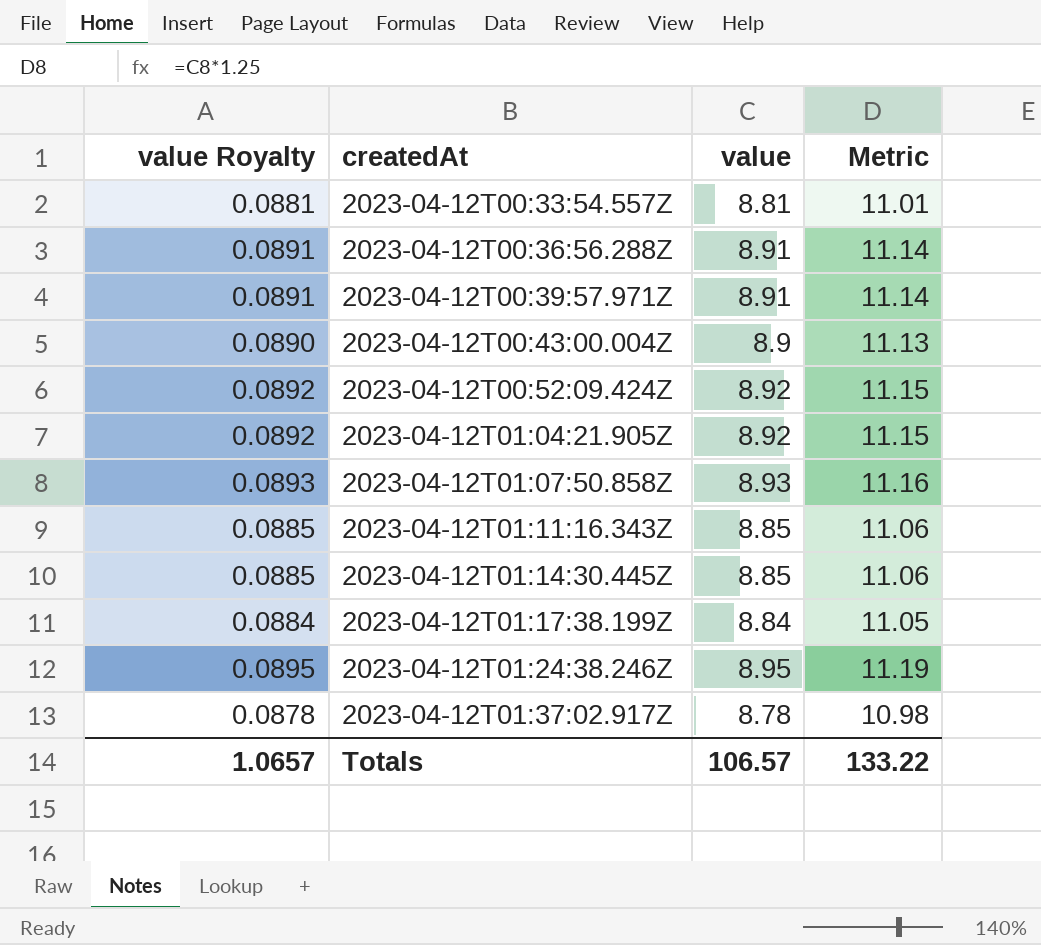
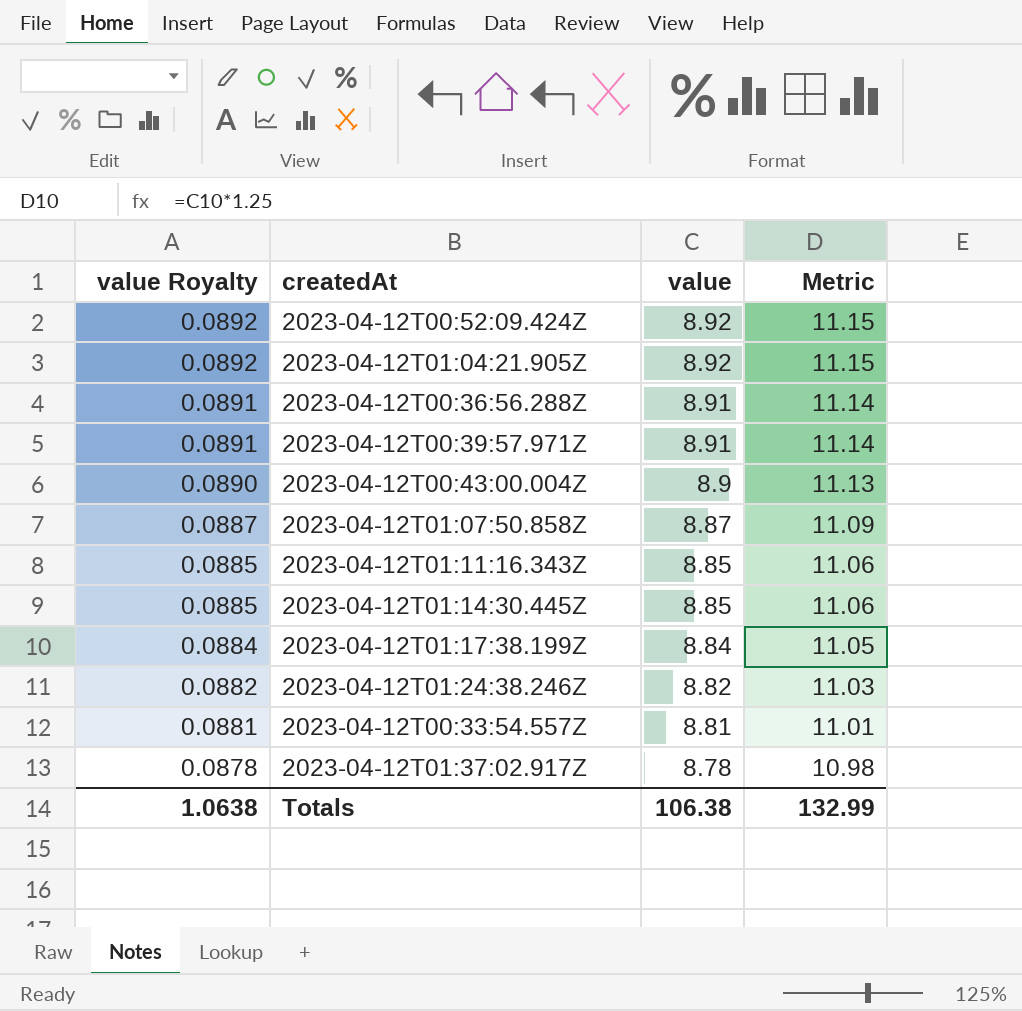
row order: createdAt ascending -> value Royalty descending
2023-04-12T01:07:50.858Z | value Royalty: 0.0893 -> 0.0887
2023-04-12T01:07:50.858Z | value: 8.93 -> 8.87
2023-04-12T01:07:50.858Z | Metric: 11.16 -> 11.09
2023-04-12T01:24:38.246Z | value Royalty: 0.0895 -> 0.0882
2023-04-12T01:24:38.246Z | value: 8.95 -> 8.82
2023-04-12T01:24:38.246Z | Metric: 11.19 -> 11.03
Totals | value Royalty: 1.0657 -> 1.0638
Totals | value: 106.57 -> 106.38
Totals | Metric: 133.22 -> 132.99

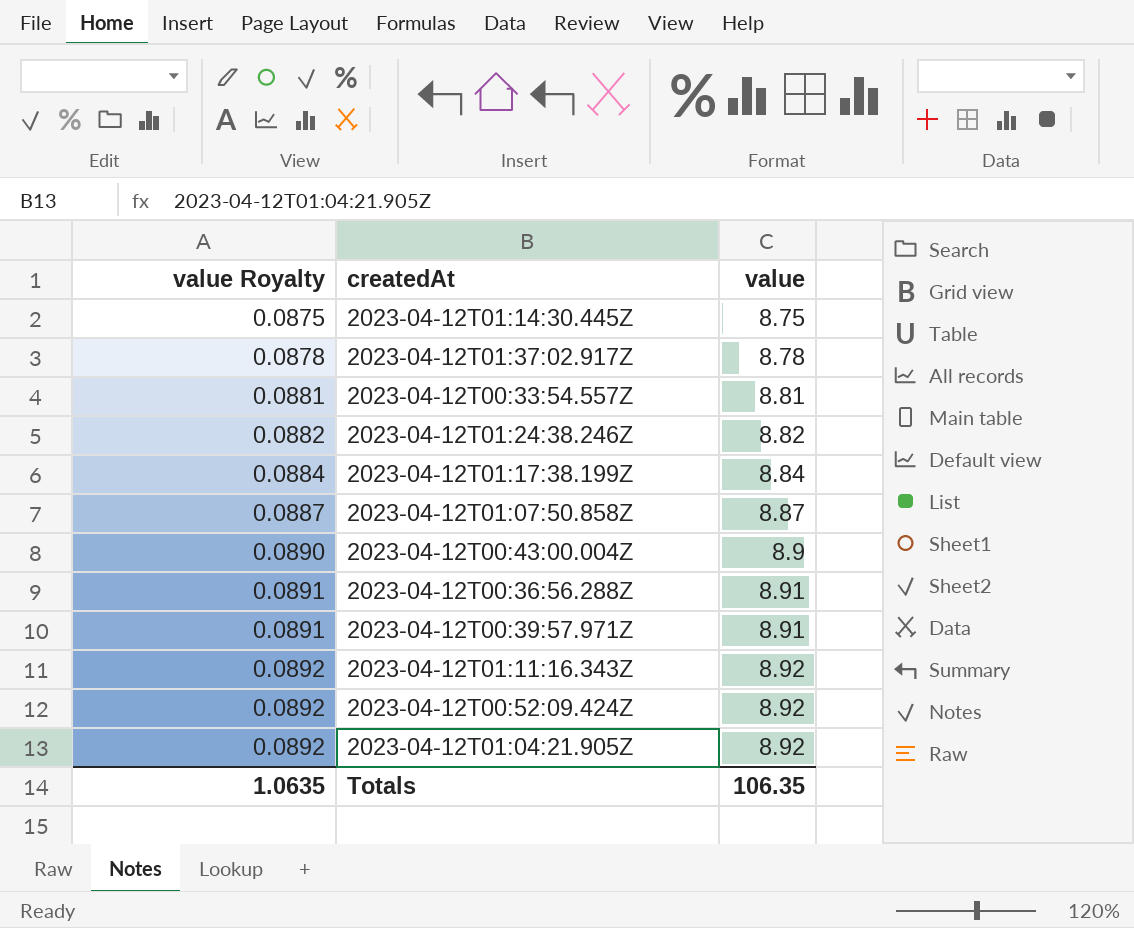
row order: value Royalty descending -> value Royalty ascending
column Metric | formula: [value] * 1.25 -> none
2023-04-12T01:14:30.445Z | value Royalty: 0.0885 -> 0.0875
2023-04-12T01:14:30.445Z | value: 8.85 -> 8.75
2023-04-12T01:11:16.343Z | value Royalty: 0.0885 -> 0.0892
2023-04-12T01:11:16.343Z | value: 8.85 -> 8.92
Totals | value Royalty: 1.0638 -> 1.0635
Totals | value: 106.38 -> 106.35

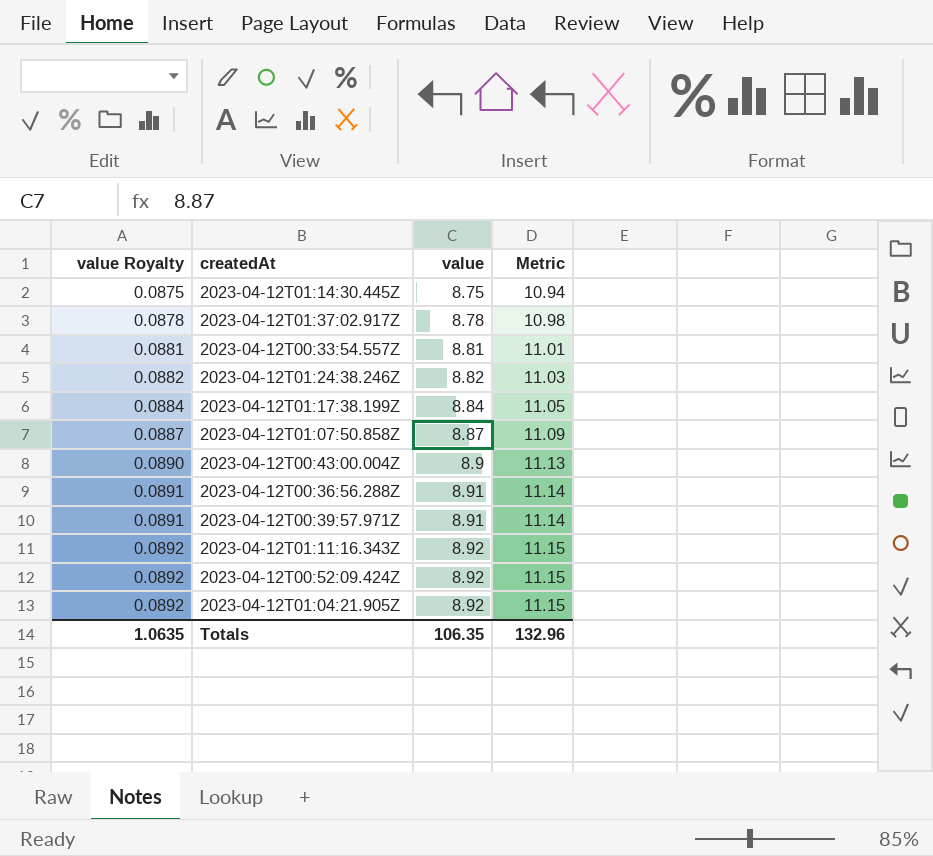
column Metric | formula: none -> [value] * 1.25

